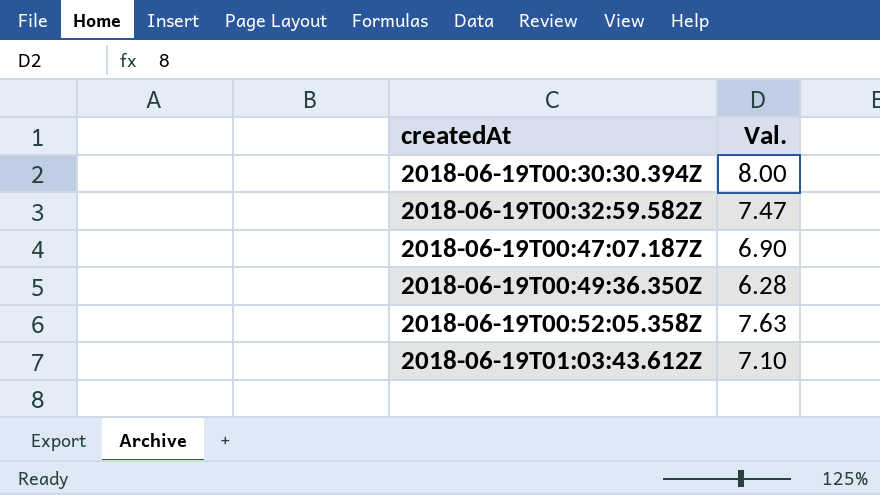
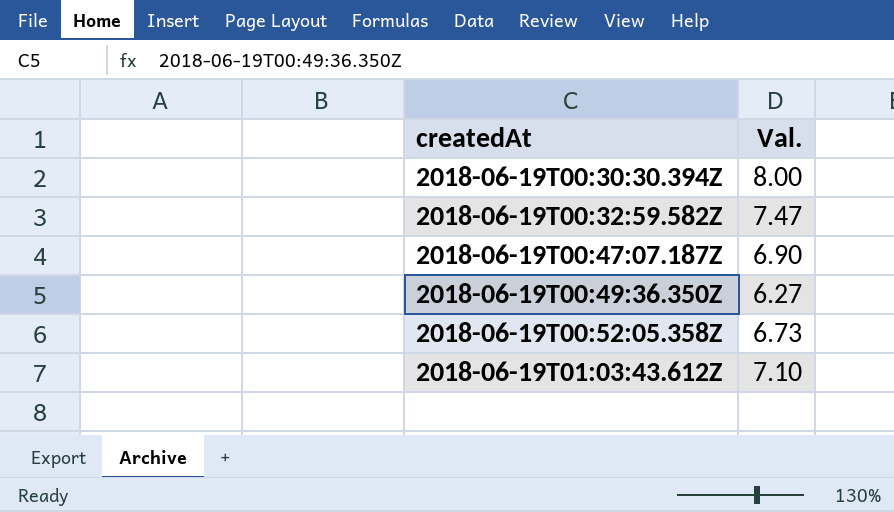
2018-06-19T00:49:36.350Z | Val.: 6.28 -> 6.27
2018-06-19T00:52:05.358Z | Val.: 7.63 -> 6.73

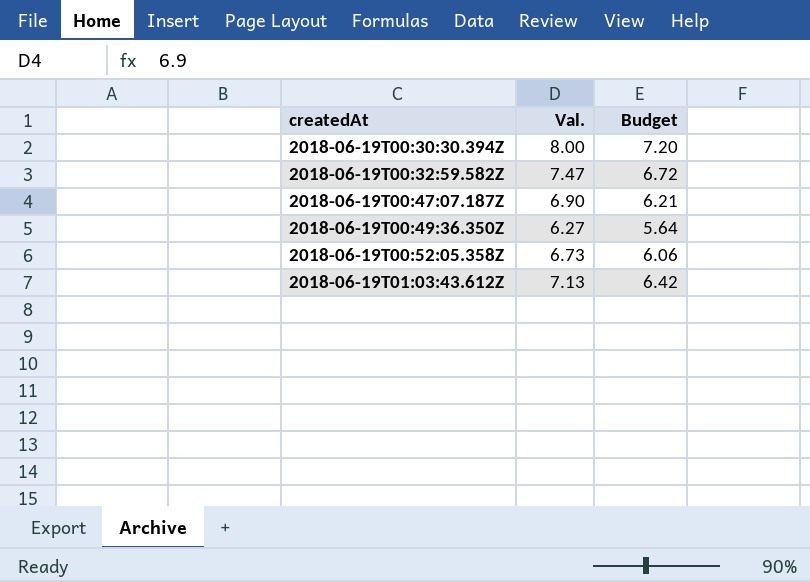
column Budget | formula: none -> [Val.] * 0.9
2018-06-19T01:03:43.612Z | Val.: 7.10 -> 7.13

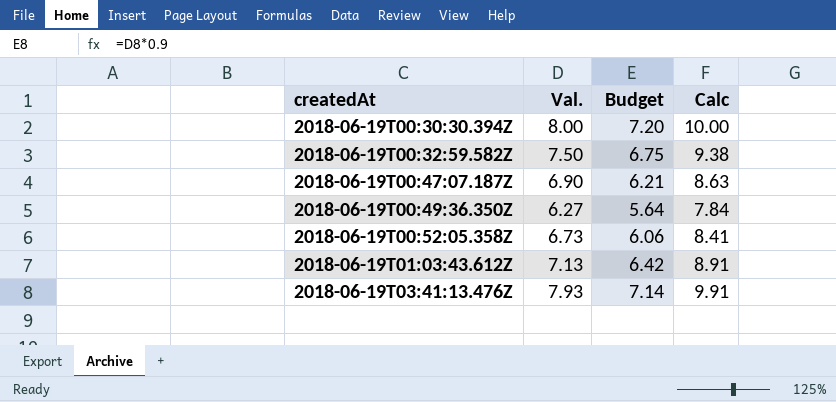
column Calc | formula: none -> [Val.] * 1.25
2018-06-19T00:32:59.582Z | Val.: 7.47 -> 7.50
2018-06-19T00:32:59.582Z | Budget: 6.72 -> 6.75
row 2018-06-19T03:41:13.476Z: none -> 7.93 | 7.14 | 9.91

